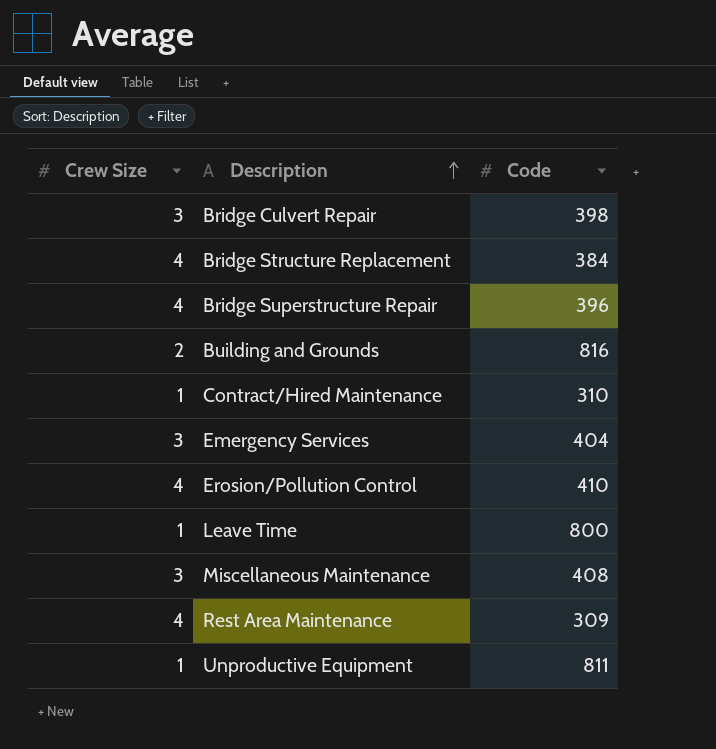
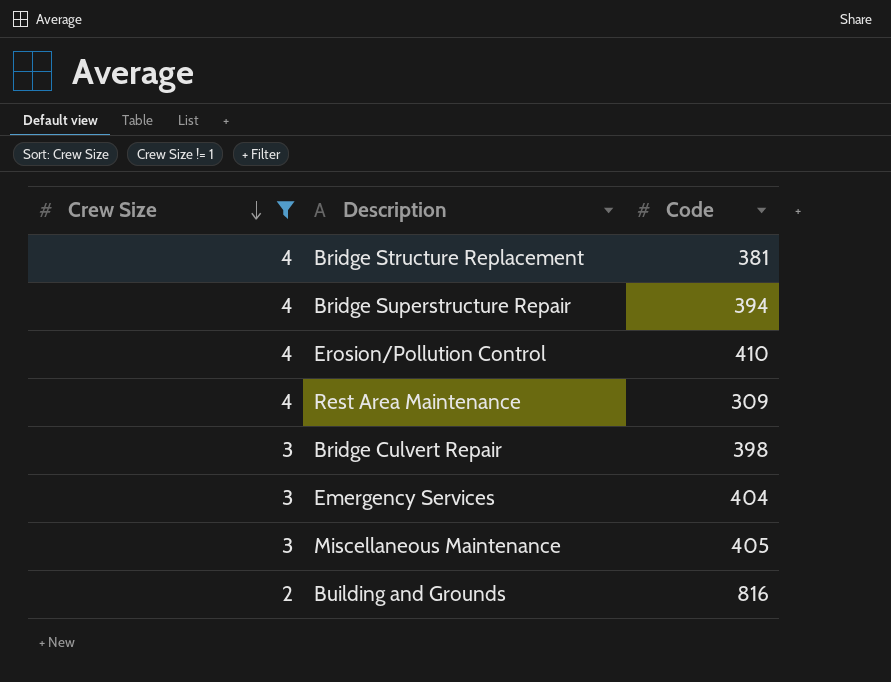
filter: none -> Crew Size != 1
row order: Description ascending -> Crew Size descending
Bridge Structure Replacement | Code: 384 -> 381
Bridge Superstructure Repair | Code: 396 -> 394
Miscellaneous Maintenance | Code: 408 -> 405

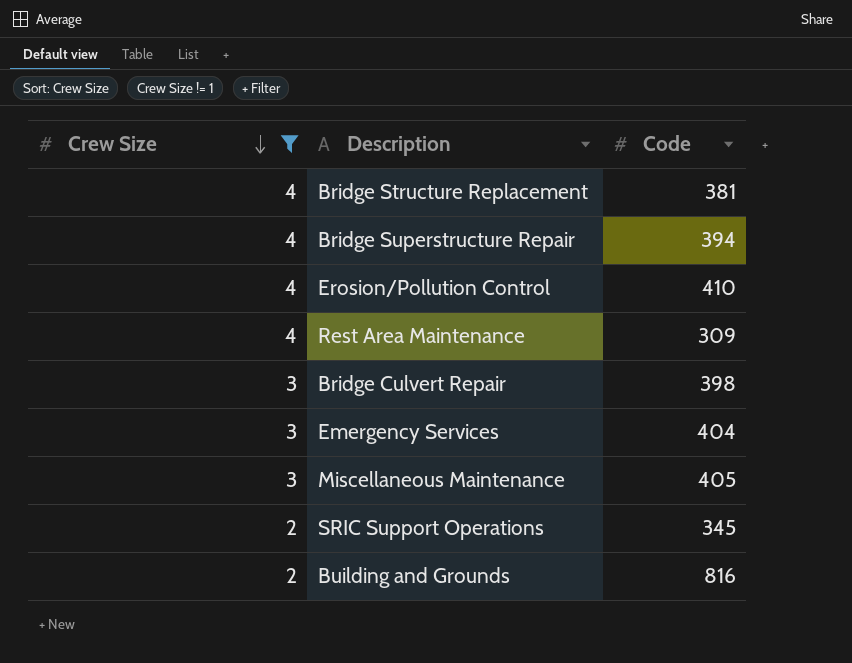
row SRIC Support Operations: none -> 2 | 345

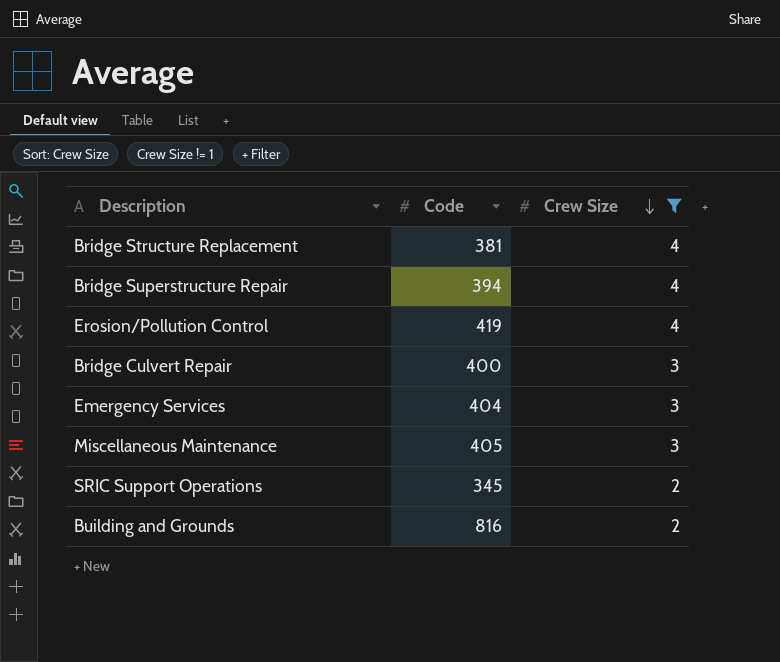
column Crew Size | position: 1 -> 3
row Rest Area Maintenance: 4 | 309 -> none
Erosion/Pollution Control | Code: 410 -> 419
Bridge Culvert Repair | Code: 398 -> 400

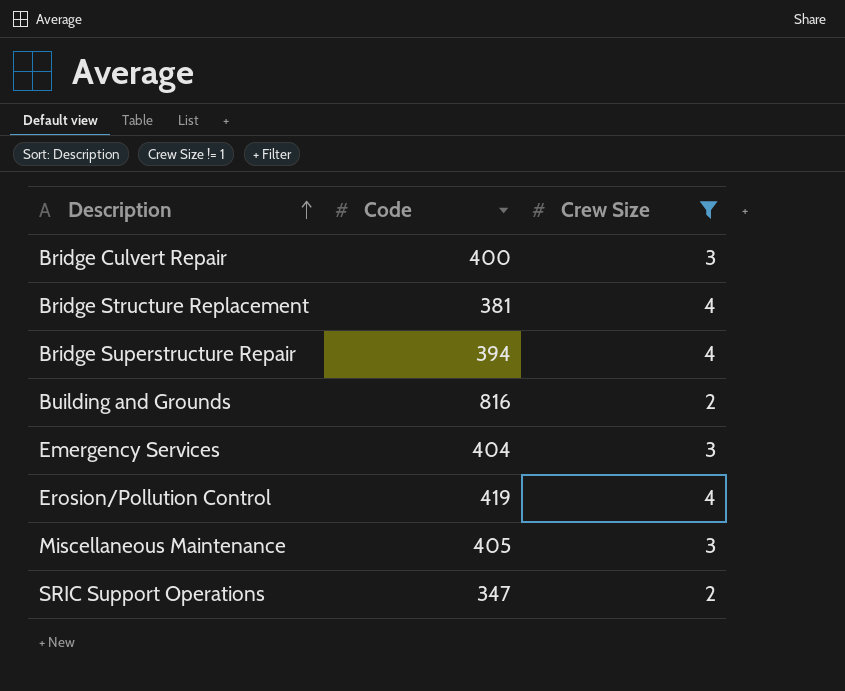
row order: Crew Size descending -> Description ascending
SRIC Support Operations | Code: 345 -> 347

